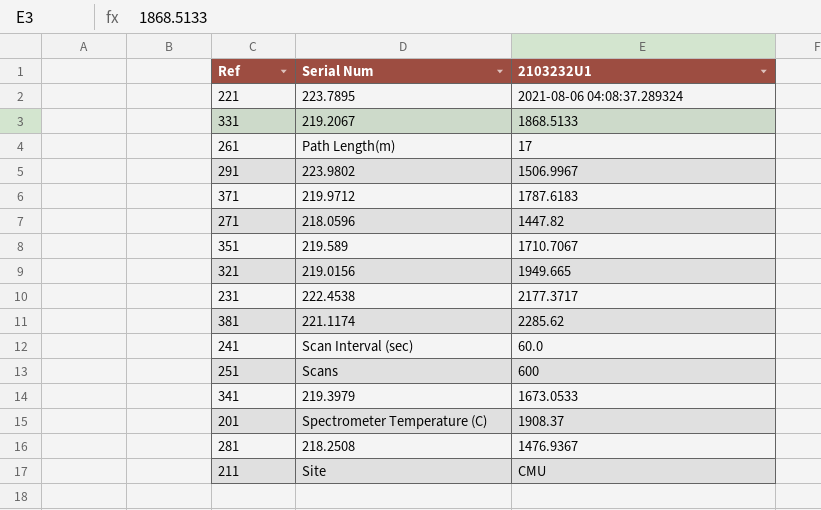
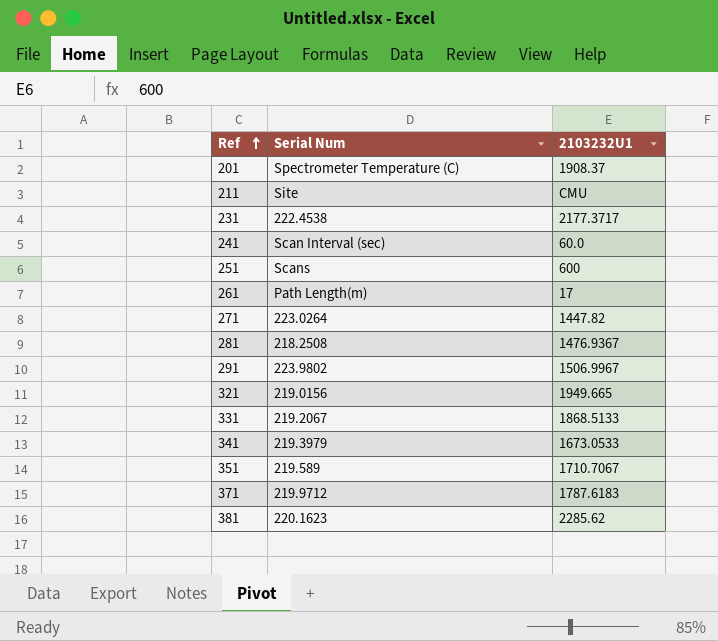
row order: none -> Ref ascending
row 221: 223.7895 | 2021-08-06 04:08:37.289324 -> none
271 | Serial Num: 218.0596 -> 223.0264
381 | Serial Num: 221.1174 -> 220.1623

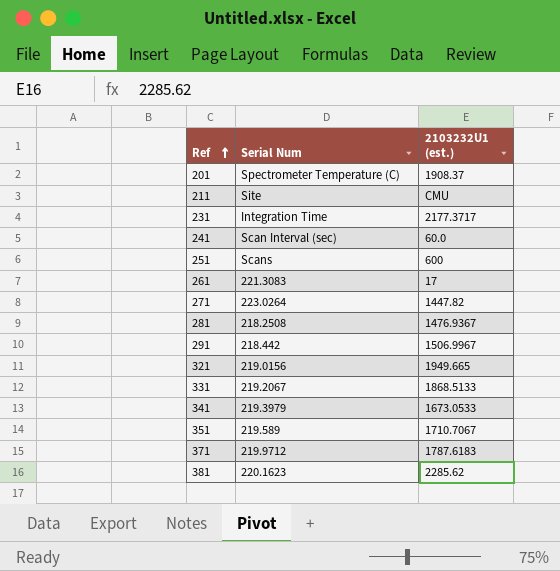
column name: 2103232U1 -> 2103232U1 (est.)
231 | Serial Num: 222.4538 -> Integration Time
261 | Serial Num: Path Length(m) -> 221.3083
291 | Serial Num: 223.9802 -> 218.442

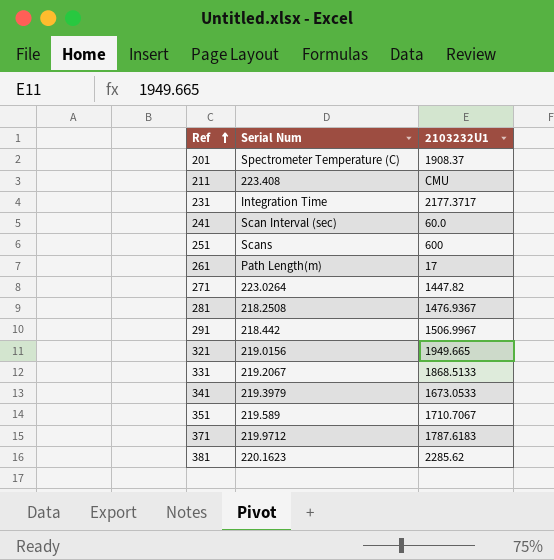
column name: 2103232U1 (est.) -> 2103232U1
211 | Serial Num: Site -> 223.408
261 | Serial Num: 221.3083 -> Path Length(m)

